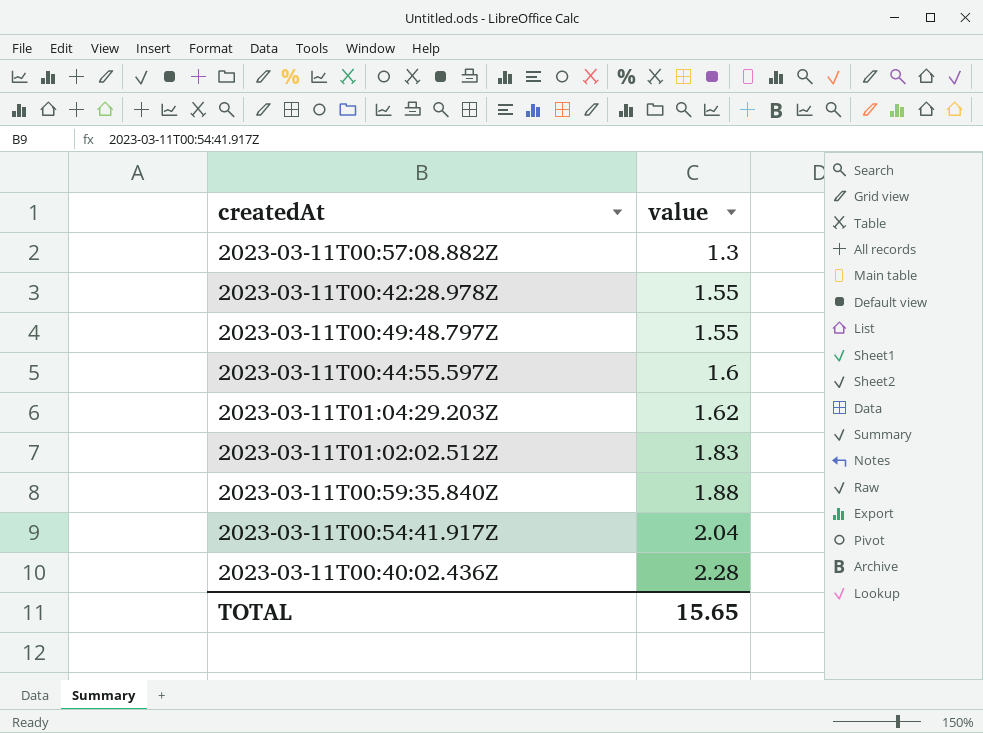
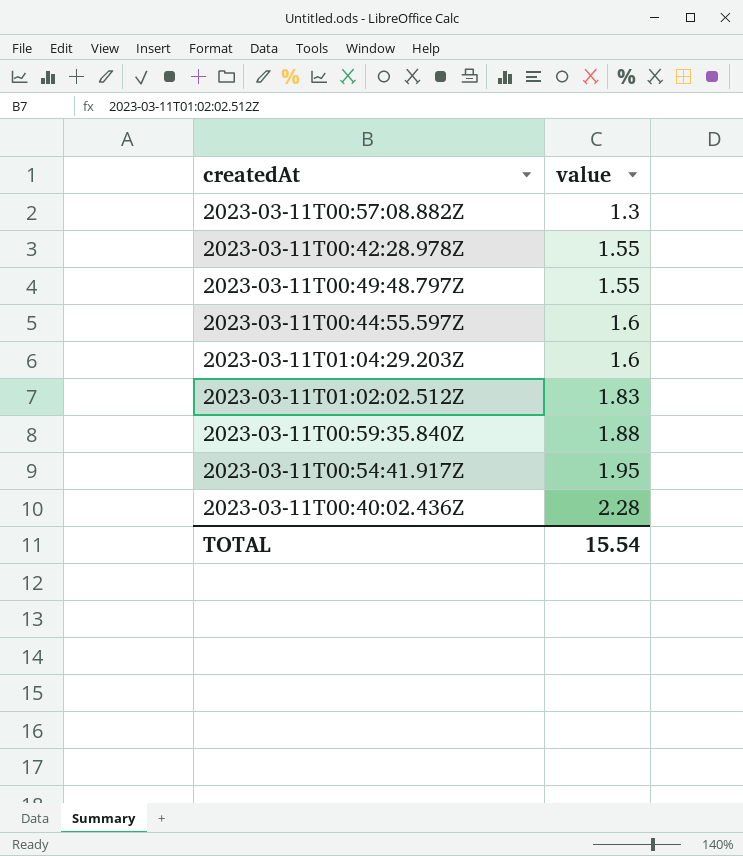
2023-03-11T01:04:29.203Z | value: 1.62 -> 1.6
2023-03-11T00:54:41.917Z | value: 2.04 -> 1.95
TOTAL | value: 15.65 -> 15.54

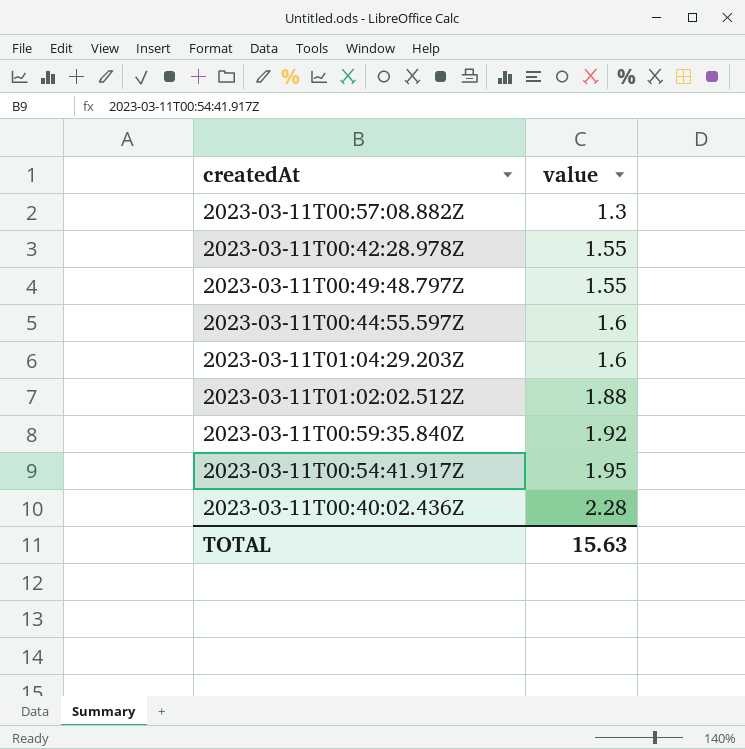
2023-03-11T01:02:02.512Z | value: 1.83 -> 1.88
2023-03-11T00:59:35.840Z | value: 1.88 -> 1.92
TOTAL | value: 15.54 -> 15.63

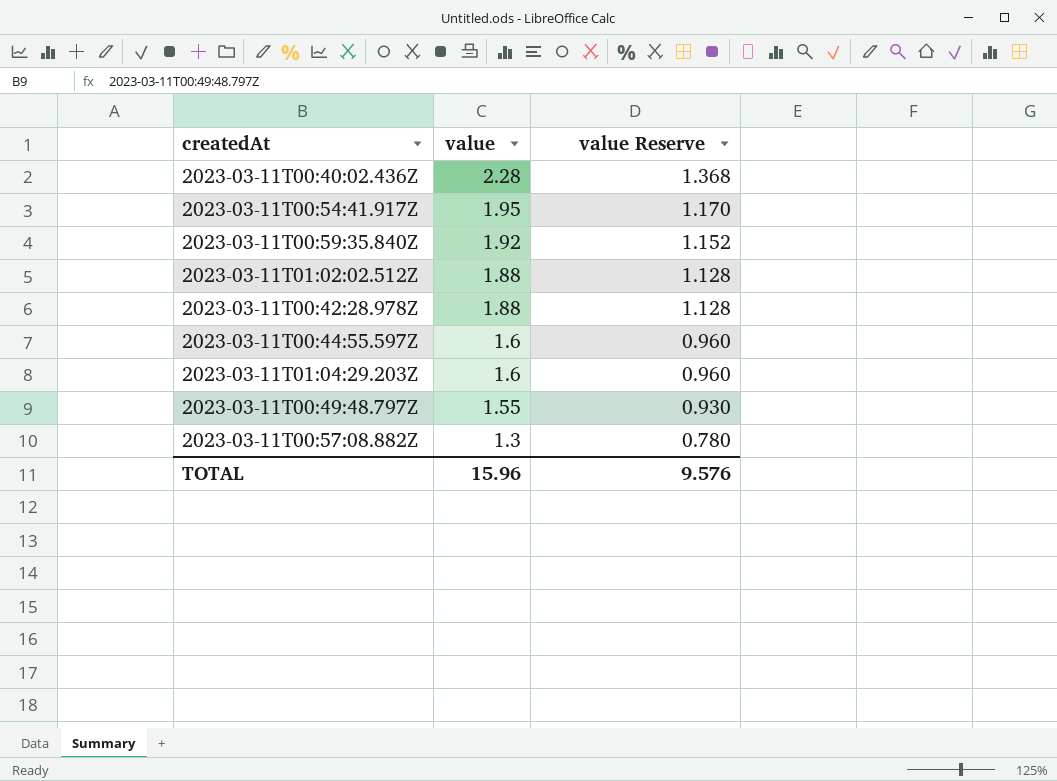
row order: value ascending -> value descending
column value Reserve | formula: none -> [value] * 0.6
2023-03-11T00:42:28.978Z | value: 1.55 -> 1.88
TOTAL | value: 15.63 -> 15.96

